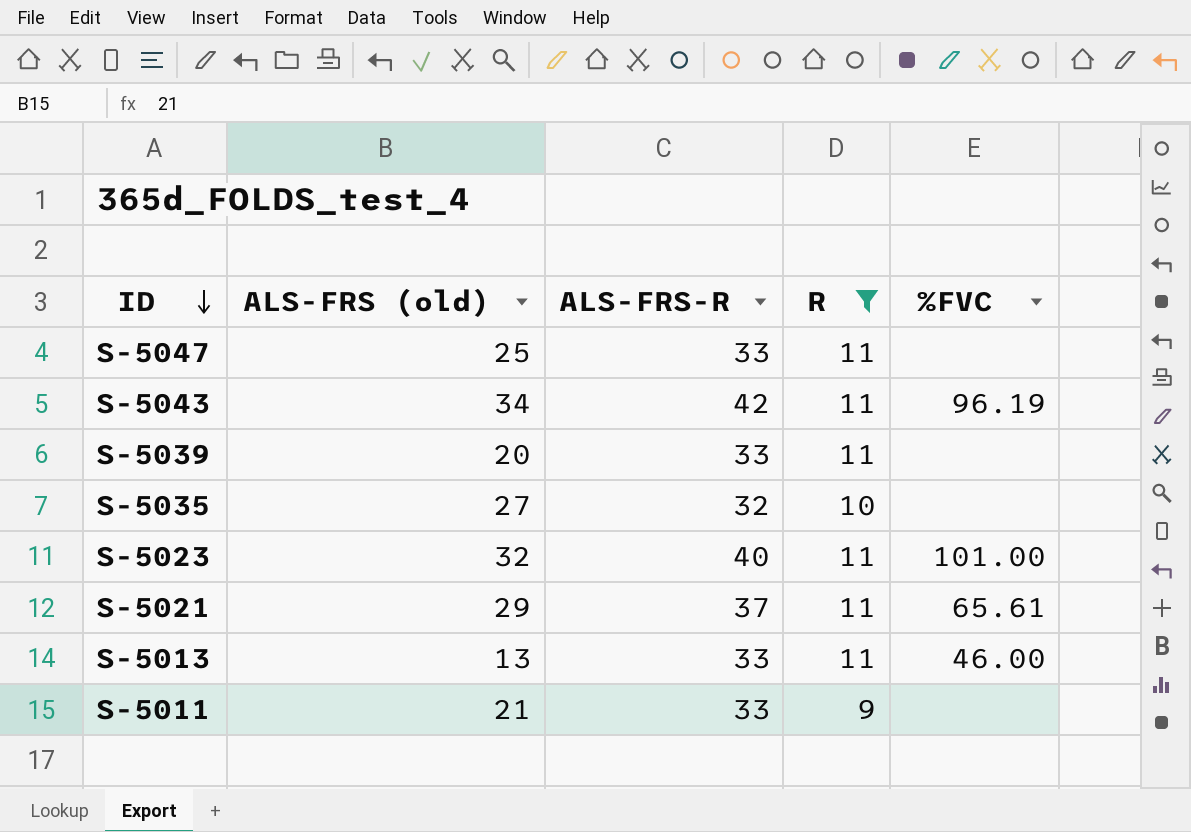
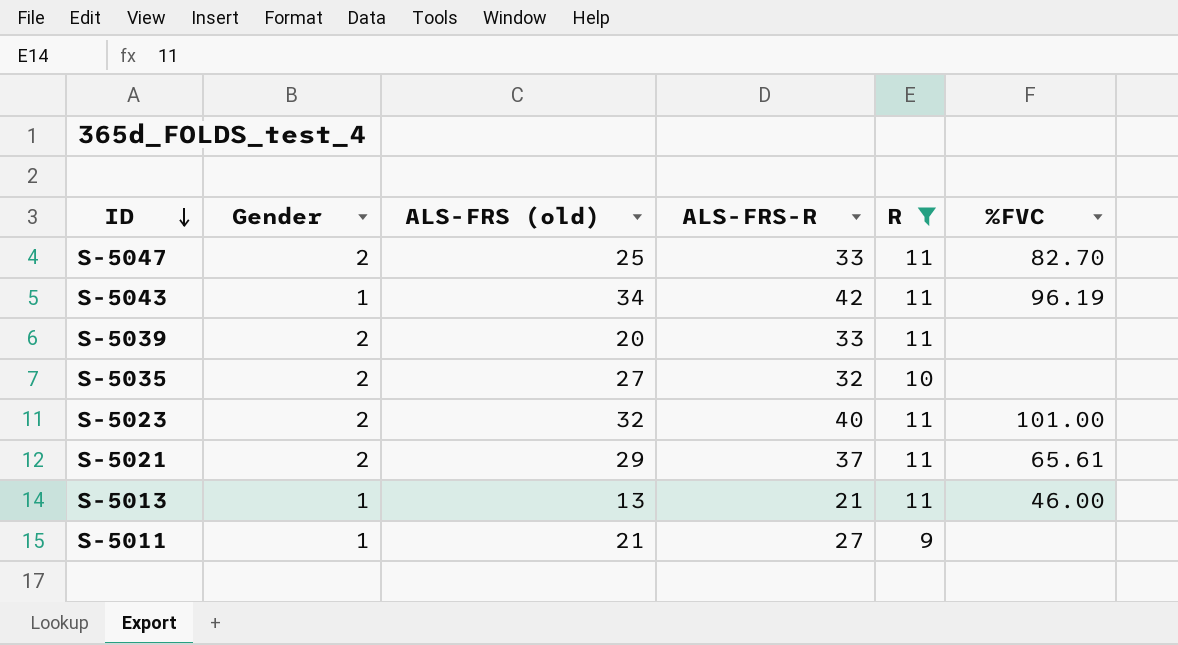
column Gender | position: none -> 2
S-5047 | %FVC: none -> 82.70
S-5013 | ALS-FRS-R: 33 -> 21
S-5011 | ALS-FRS-R: 33 -> 27

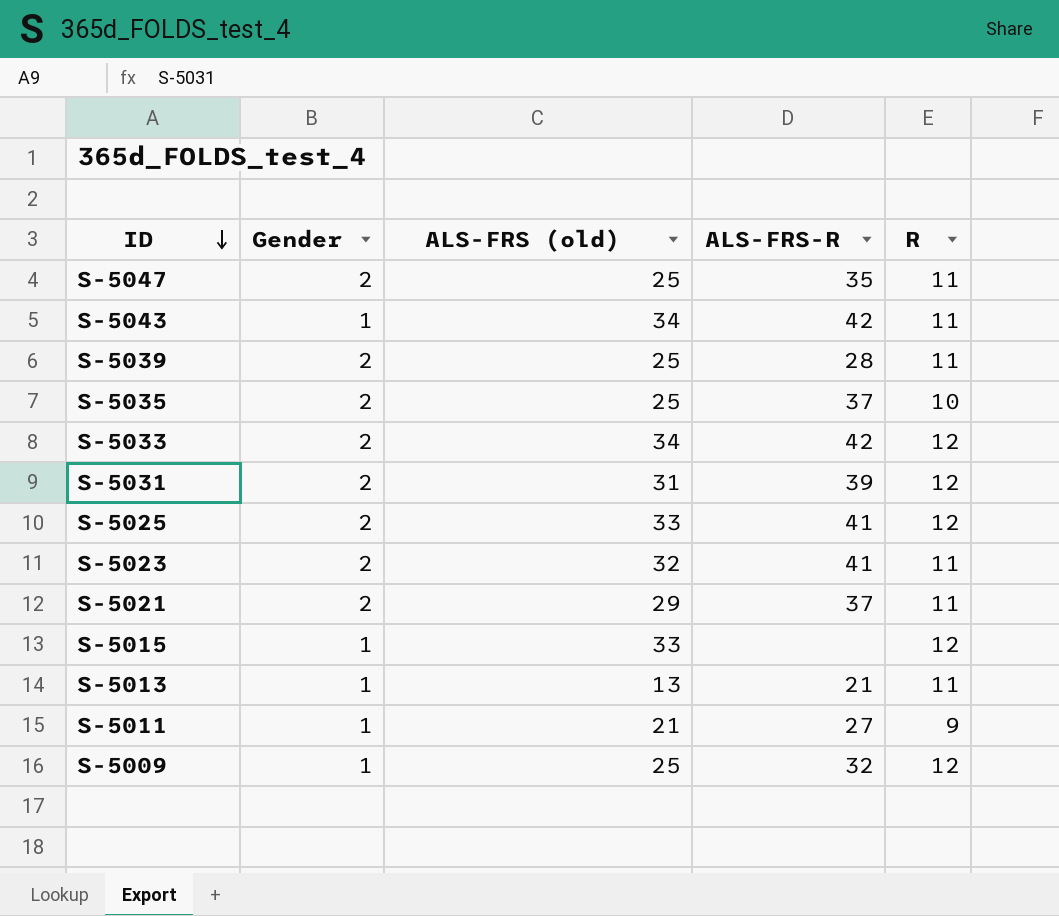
filter: R != 12 -> none
column %FVC | position: 6 -> none
S-5047 | ALS-FRS-R: 33 -> 35
S-5039 | ALS-FRS (old): 20 -> 25
S-5039 | ALS-FRS-R: 33 -> 28
S-5035 | ALS-FRS (old): 27 -> 25
S-5035 | ALS-FRS-R: 32 -> 37
S-5023 | ALS-FRS-R: 40 -> 41

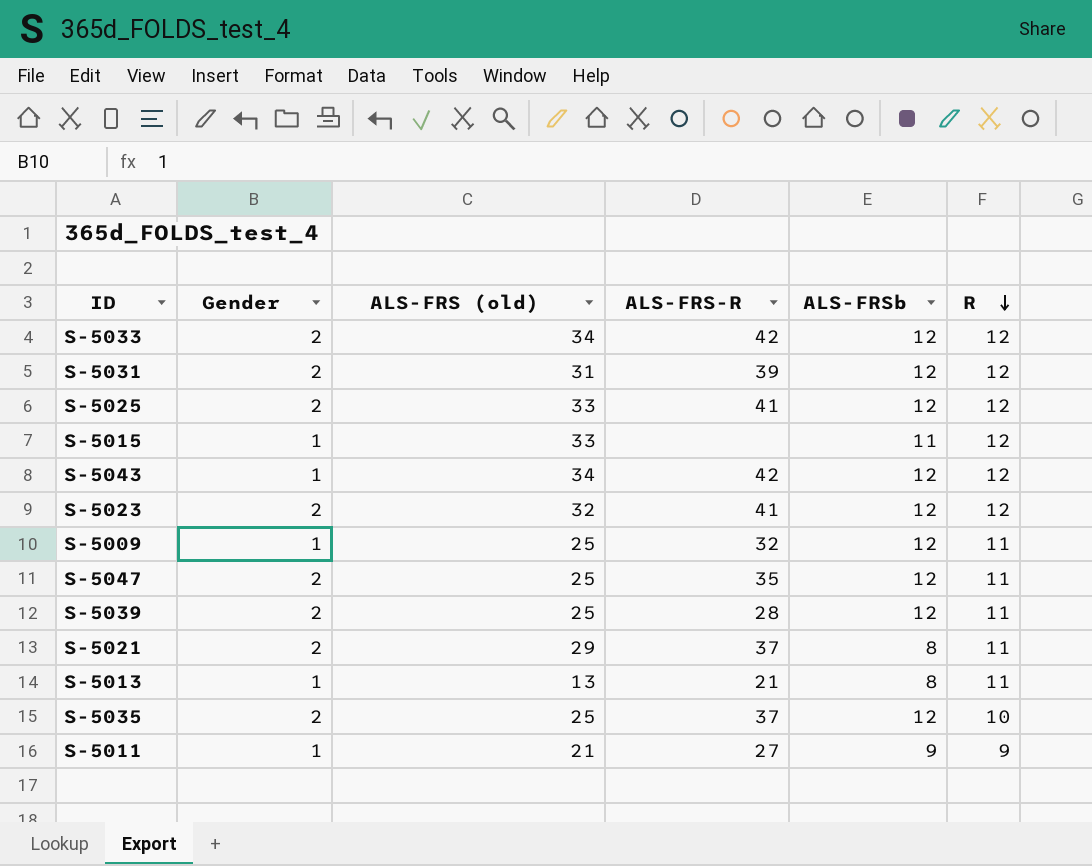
row order: ID descending -> R descending
column ALS-FRSb | position: none -> 5
S-5043 | R: 11 -> 12
S-5023 | R: 11 -> 12
S-5009 | R: 12 -> 11

